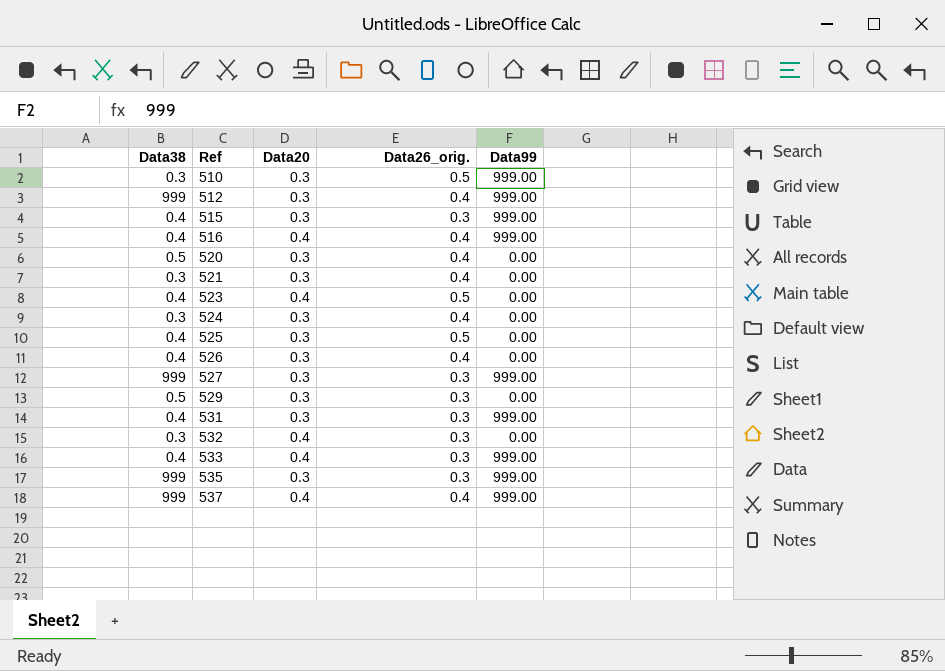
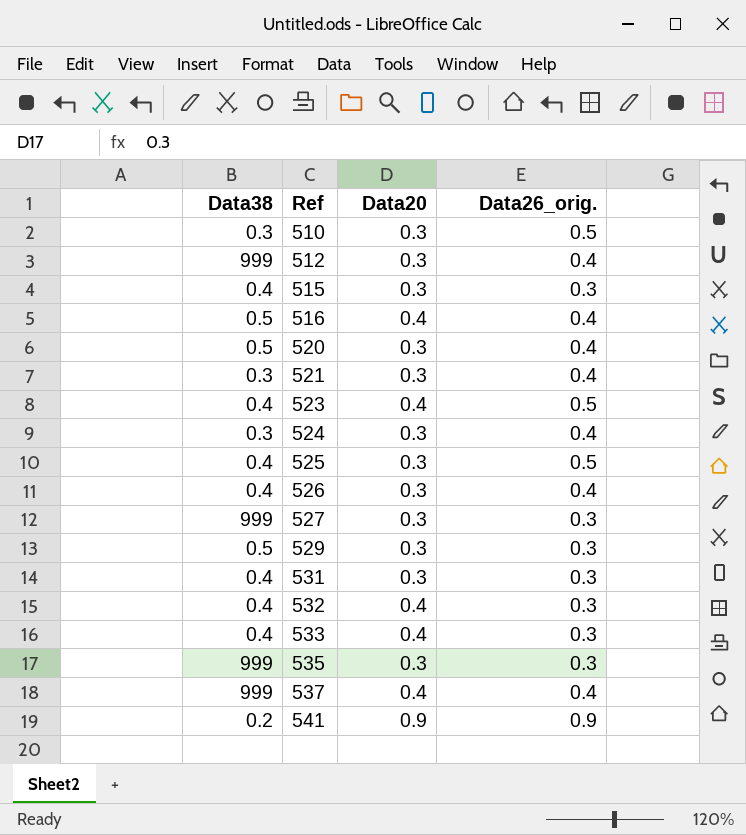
column Data99 | position: 5 -> none
516 | Data38: 0.4 -> 0.5
532 | Data38: 0.3 -> 0.4
row 541: none -> 0.2 | 0.9 | 0.9

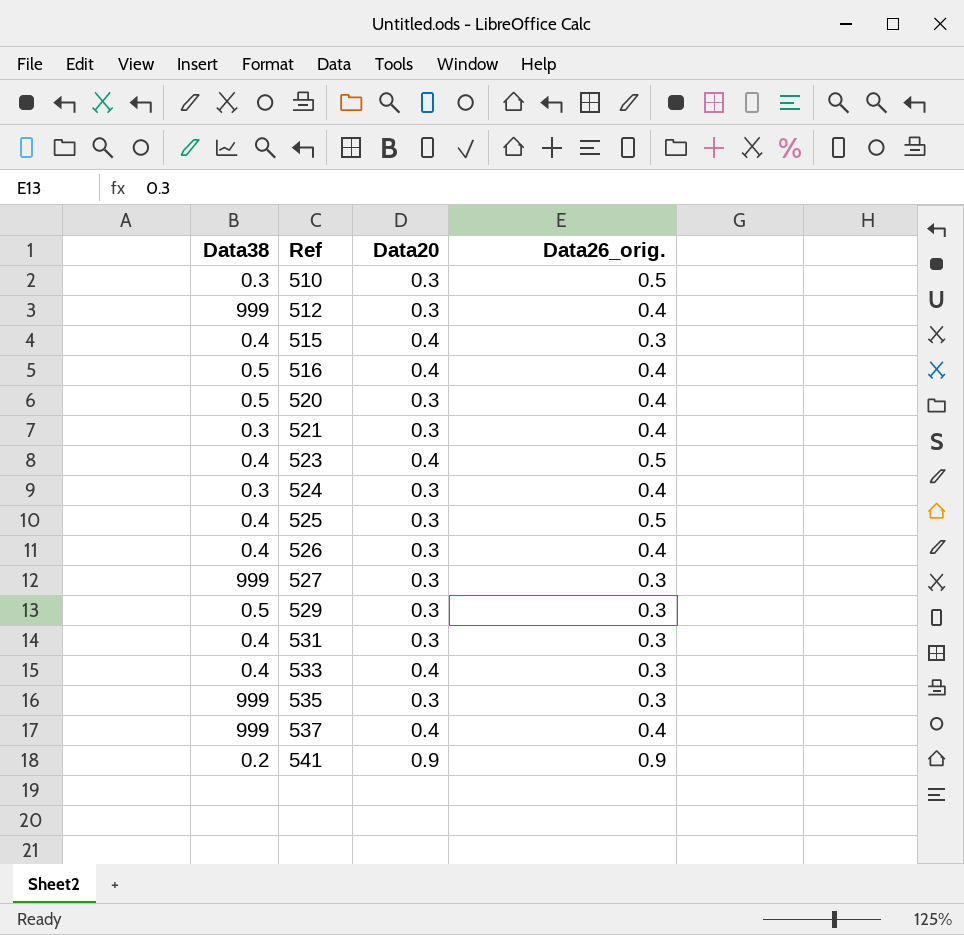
row 532: 0.4 | 0.4 | 0.3 -> none
515 | Data20: 0.3 -> 0.4

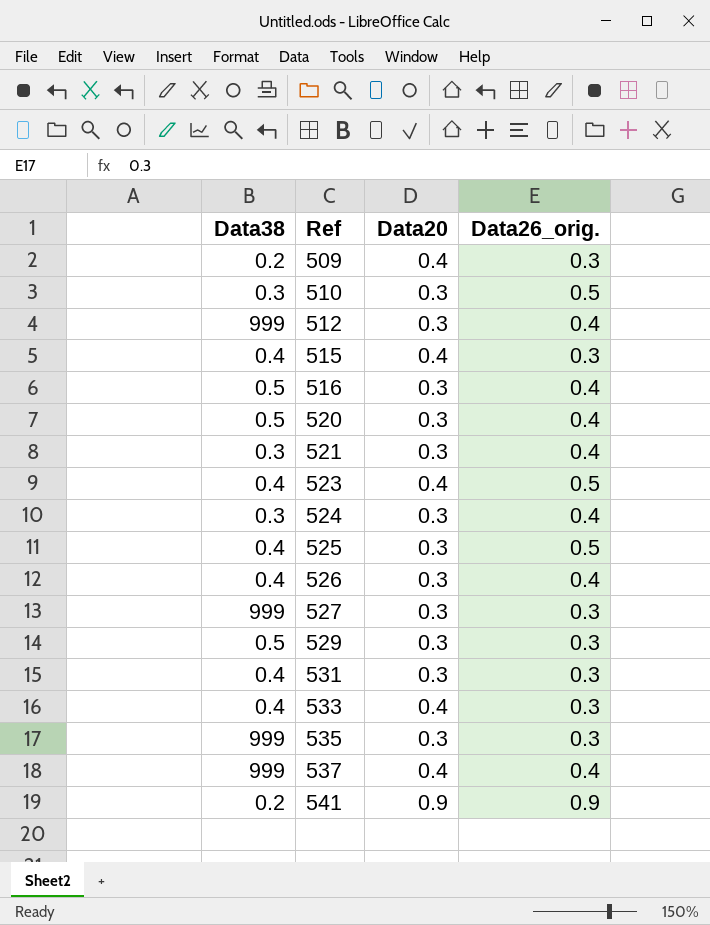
row 509: none -> 0.2 | 0.4 | 0.3
516 | Data20: 0.4 -> 0.3

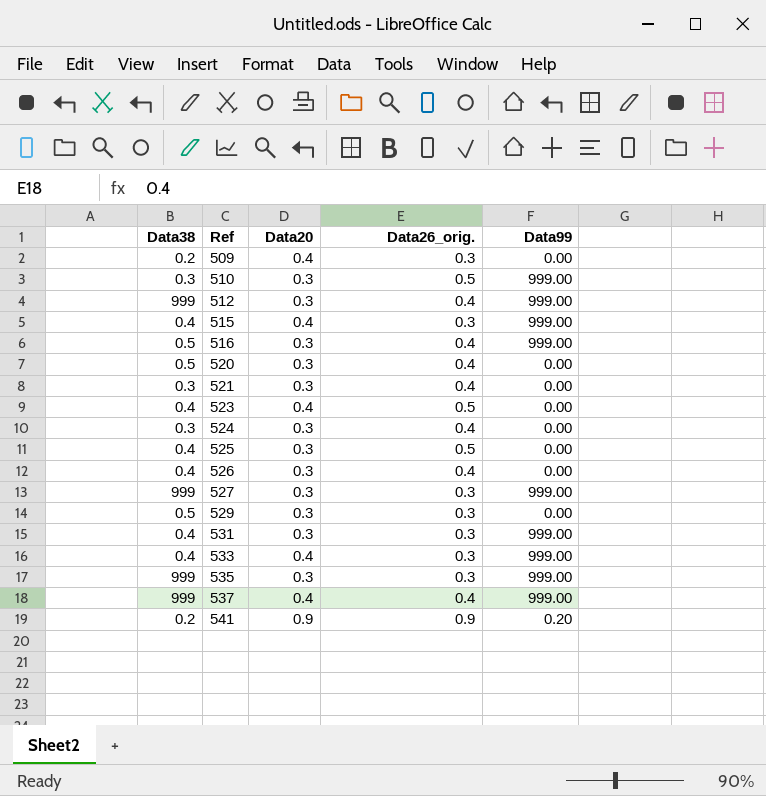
column Data99 | position: none -> 5

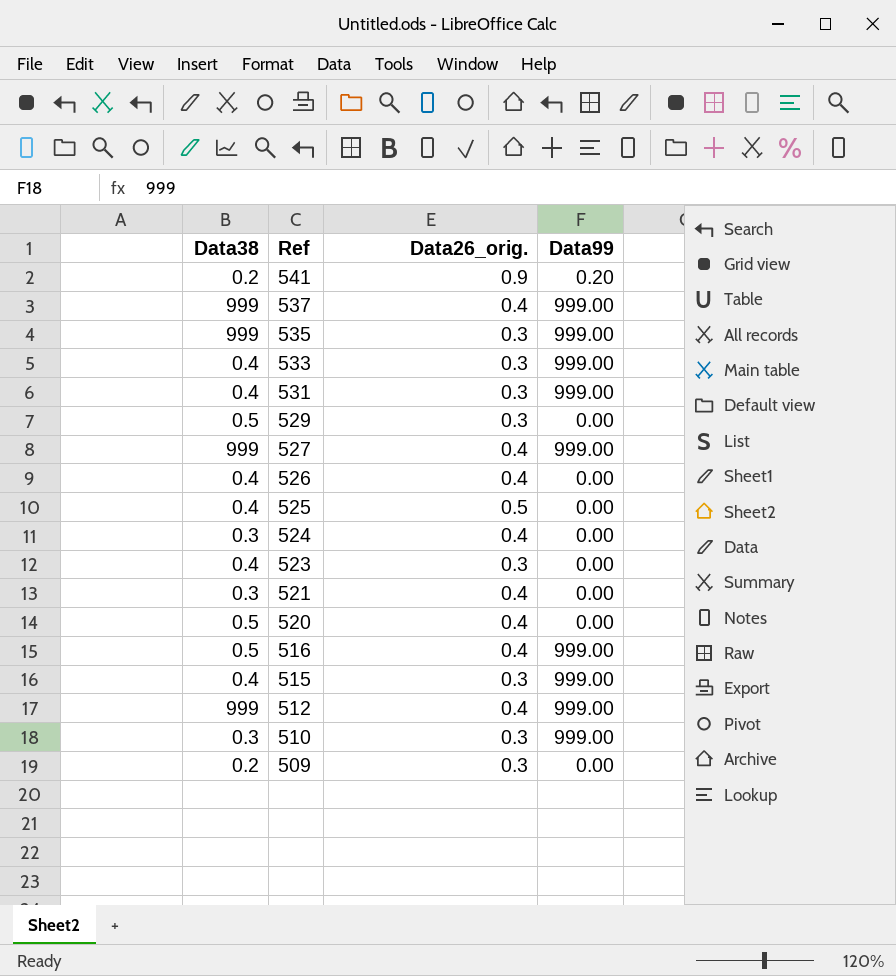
row order: Ref ascending -> Ref descending
column Data20 | position: 3 -> none
527 | Data26_orig.: 0.3 -> 0.4
523 | Data26_orig.: 0.5 -> 0.3
510 | Data26_orig.: 0.5 -> 0.3

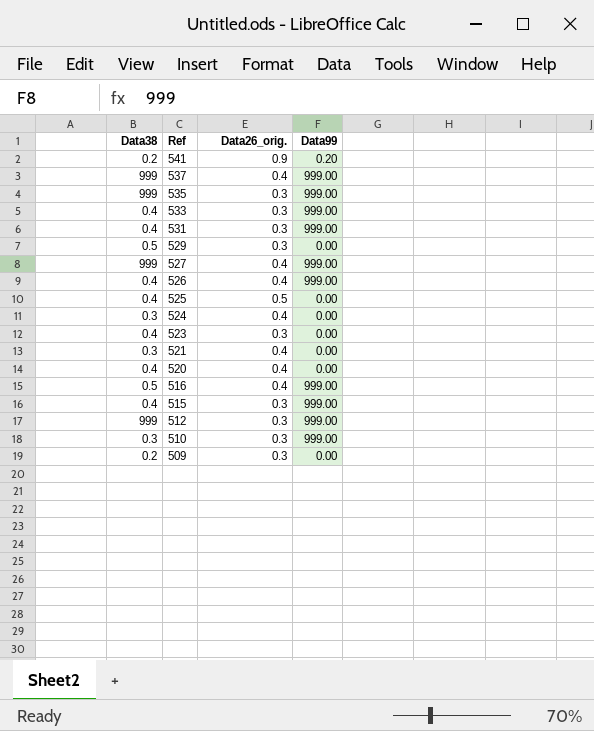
526 | Data99: 0.00 -> 999.00
520 | Data38: 0.5 -> 0.4
512 | Data26_orig.: 0.4 -> 0.3

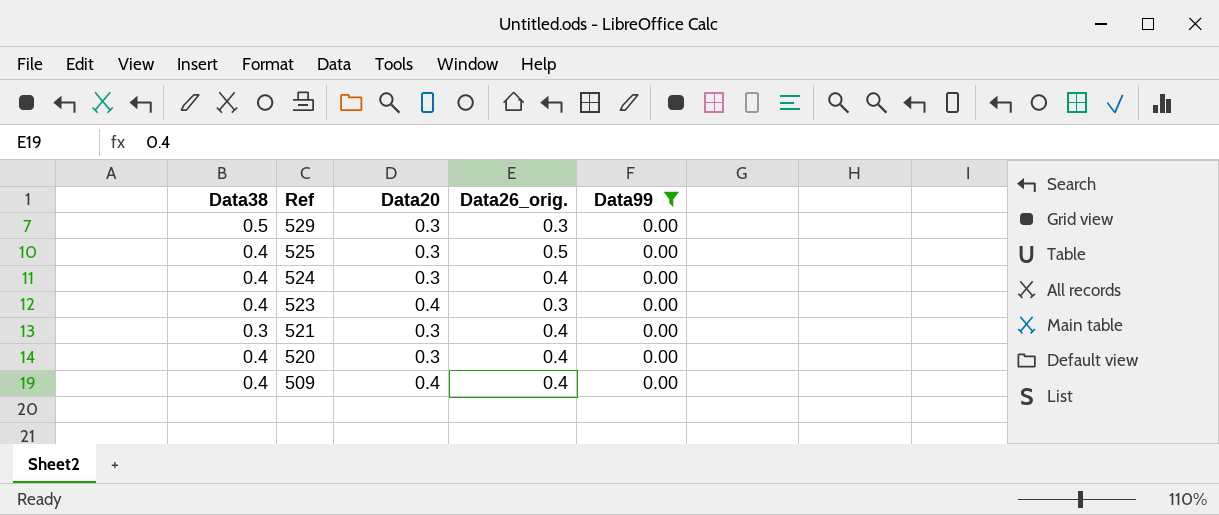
filter: none -> Data99 = 0.00
column Data20 | position: none -> 3
524 | Data38: 0.3 -> 0.4
509 | Data38: 0.2 -> 0.4
509 | Data26_orig.: 0.3 -> 0.4

